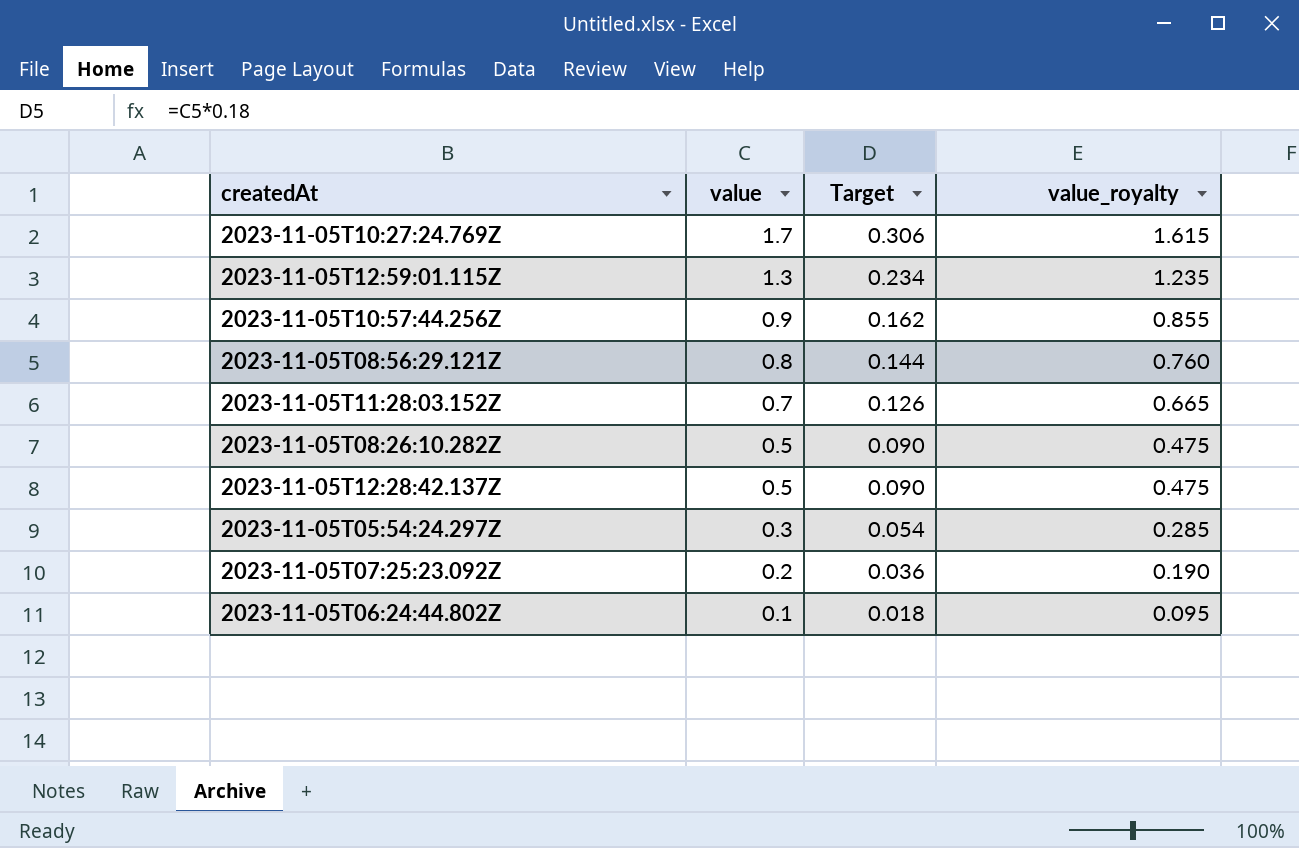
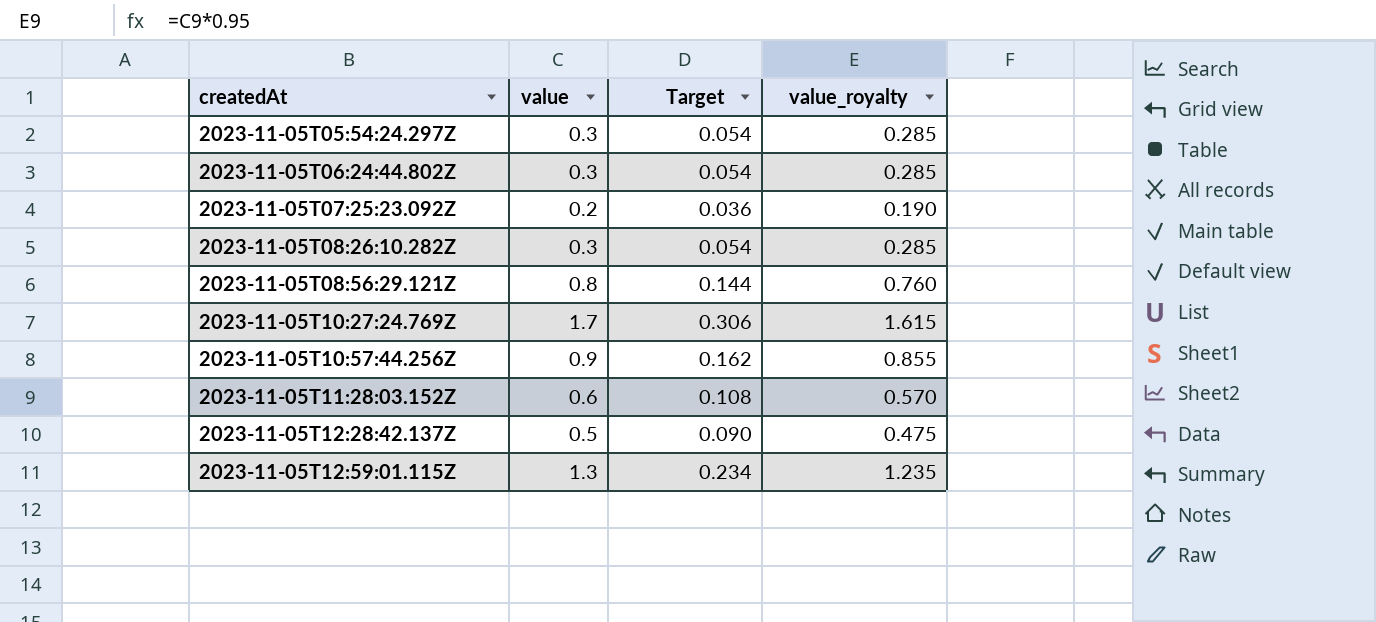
row order: value descending -> createdAt ascending
2023-11-05T06:24:44.802Z | value: 0.1 -> 0.3
2023-11-05T06:24:44.802Z | Target: 0.018 -> 0.054
2023-11-05T06:24:44.802Z | value_royalty: 0.095 -> 0.285
2023-11-05T08:26:10.282Z | value: 0.5 -> 0.3
2023-11-05T08:26:10.282Z | Target: 0.090 -> 0.054
2023-11-05T08:26:10.282Z | value_royalty: 0.475 -> 0.285
2023-11-05T11:28:03.152Z | value: 0.7 -> 0.6
2023-11-05T11:28:03.152Z | Target: 0.126 -> 0.108
2023-11-05T11:28:03.152Z | value_royalty: 0.665 -> 0.570

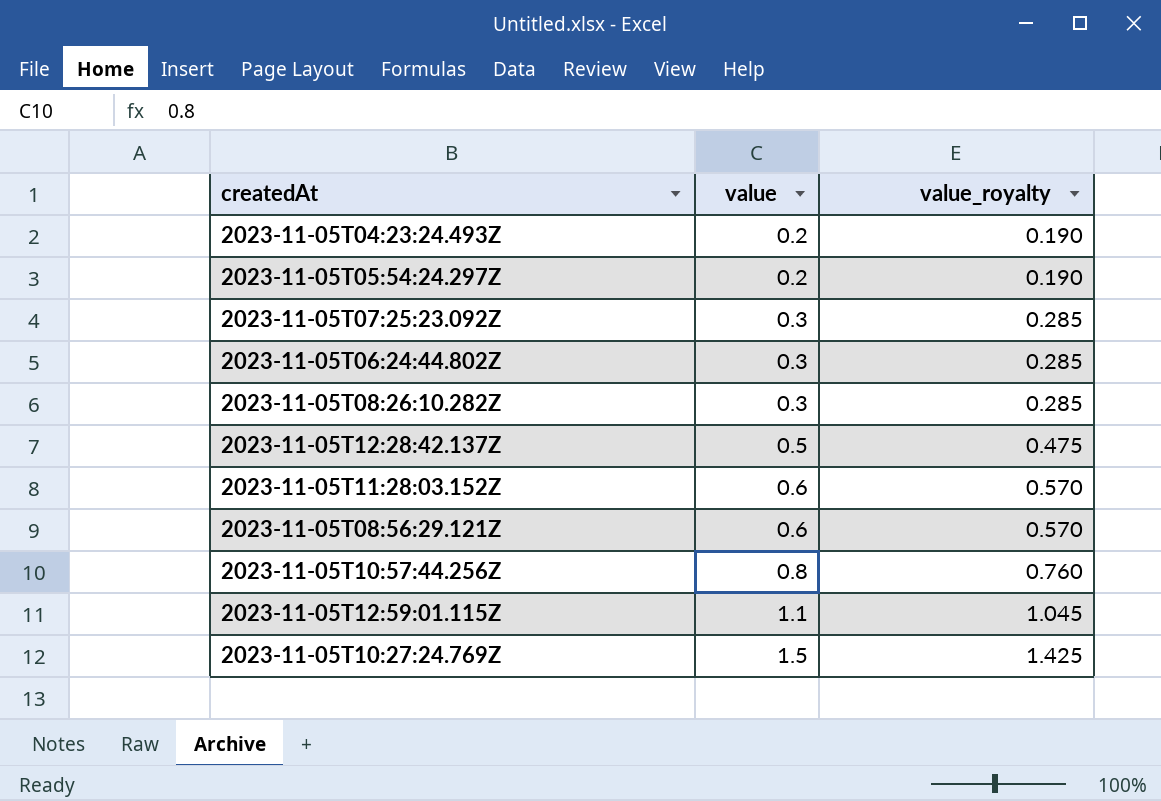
row order: createdAt ascending -> value ascending
column Target | formula: [value] * 0.18 -> none
row 2023-11-05T04:23:24.493Z: none -> 0.2 | 0.190
2023-11-05T05:54:24.297Z | value: 0.3 -> 0.2
2023-11-05T05:54:24.297Z | value_royalty: 0.285 -> 0.190
2023-11-05T07:25:23.092Z | value: 0.2 -> 0.3
2023-11-05T07:25:23.092Z | value_royalty: 0.190 -> 0.285
2023-11-05T08:56:29.121Z | value: 0.8 -> 0.6
2023-11-05T08:56:29.121Z | value_royalty: 0.760 -> 0.570
2023-11-05T10:57:44.256Z | value: 0.9 -> 0.8
2023-11-05T10:57:44.256Z | value_royalty: 0.855 -> 0.760
2023-11-05T12:59:01.115Z | value: 1.3 -> 1.1
2023-11-05T12:59:01.115Z | value_royalty: 1.235 -> 1.045
2023-11-05T10:27:24.769Z | value: 1.7 -> 1.5
2023-11-05T10:27:24.769Z | value_royalty: 1.615 -> 1.425

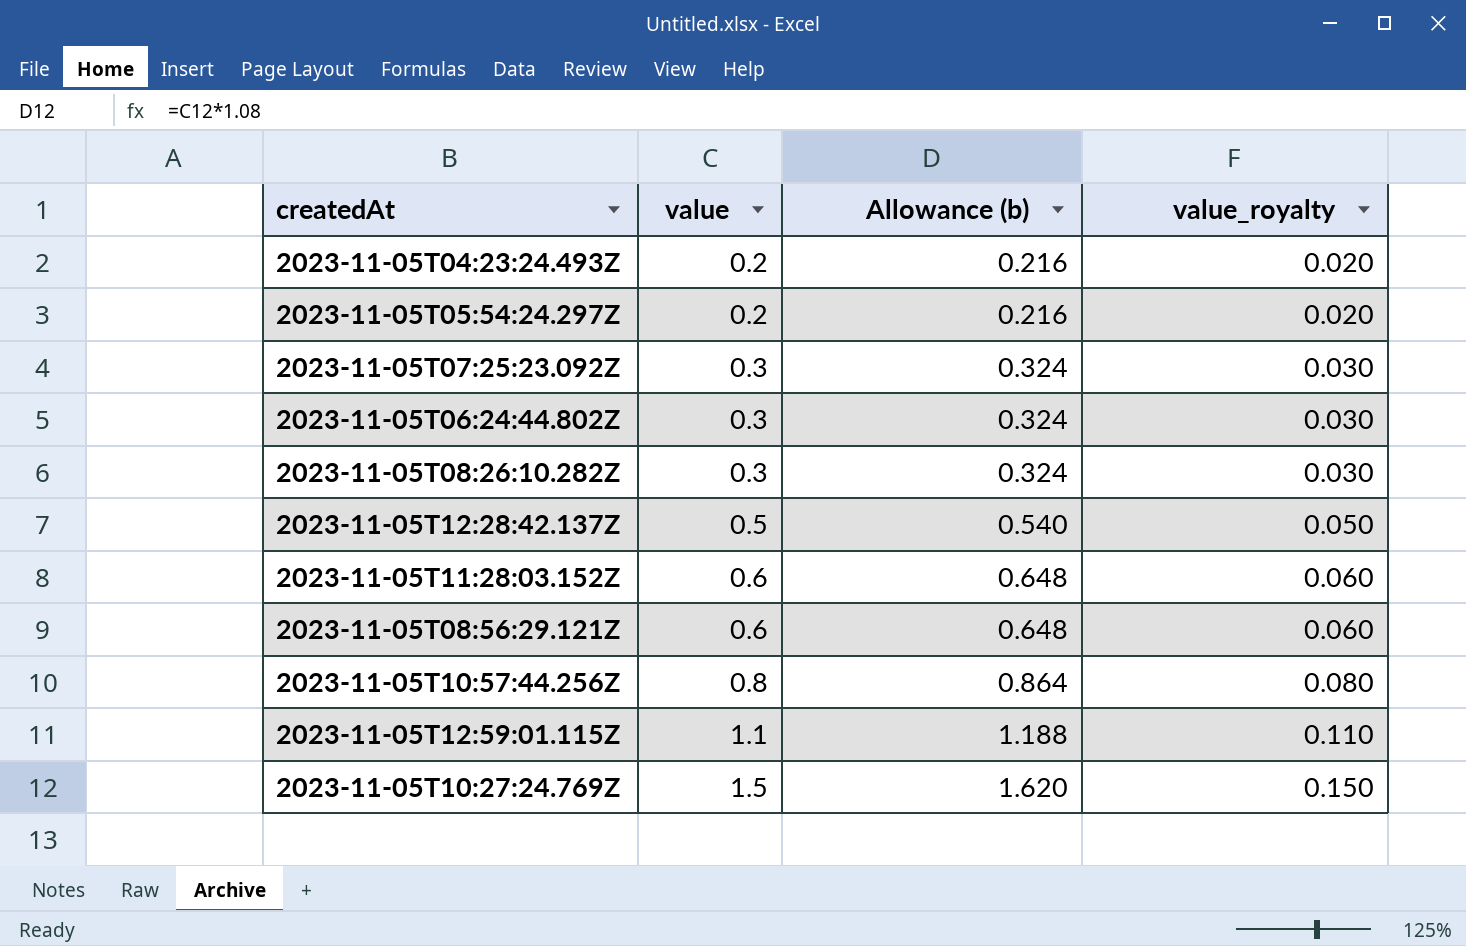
column Allowance (b) | formula: none -> [value] * 1.08
column value_royalty | formula: [value] * 0.95 -> [value] * 0.1

